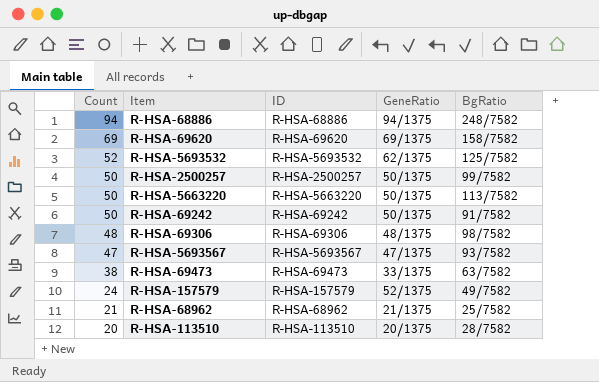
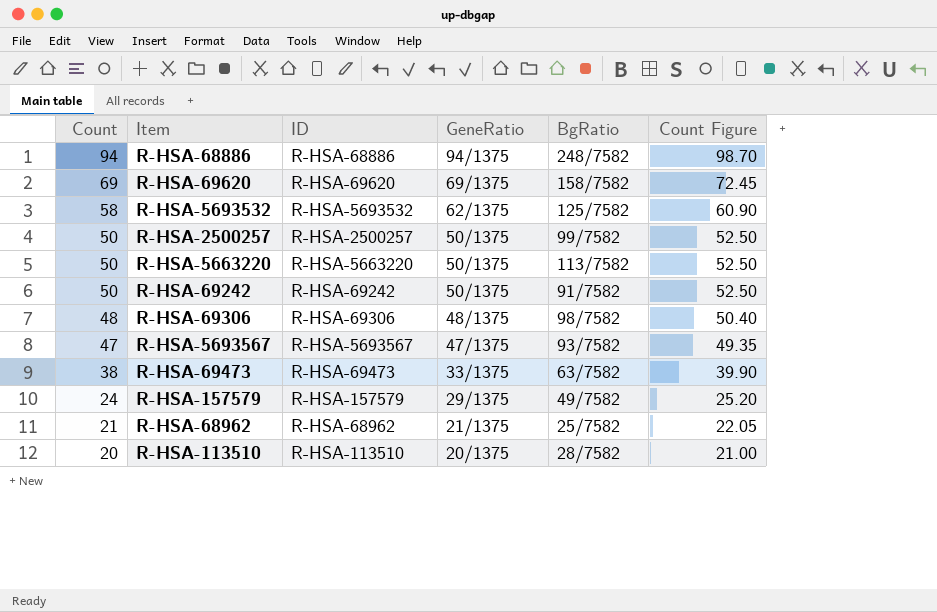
column Count Figure | formula: none -> [Count] * 1.05
R-HSA-5693532 | Count: 52 -> 58
R-HSA-157579 | GeneRatio: 52/1375 -> 29/1375

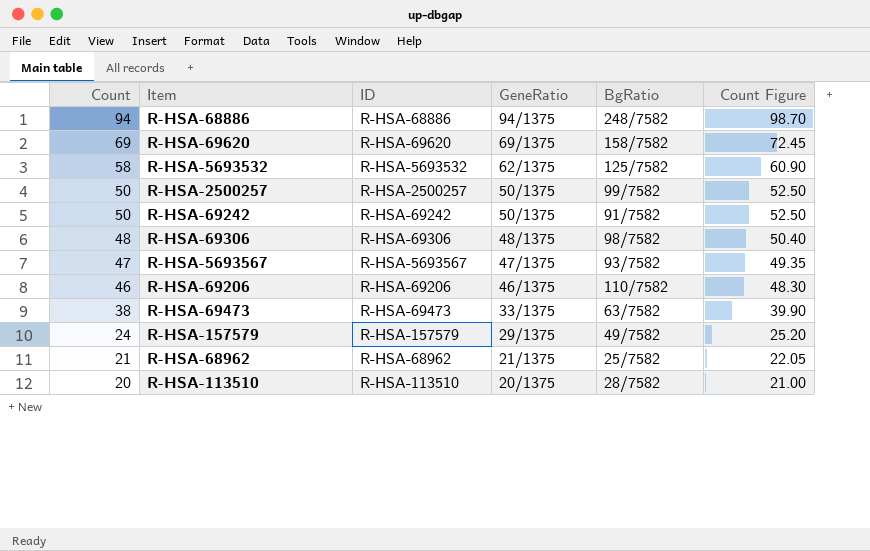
row R-HSA-5663220: 50 | R-HSA-5663220 | 50/1375 | 113/7582 | 52.50 -> none
row R-HSA-69206: none -> 46 | R-HSA-69206 | 46/1375 | 110/7582 | 48.30

